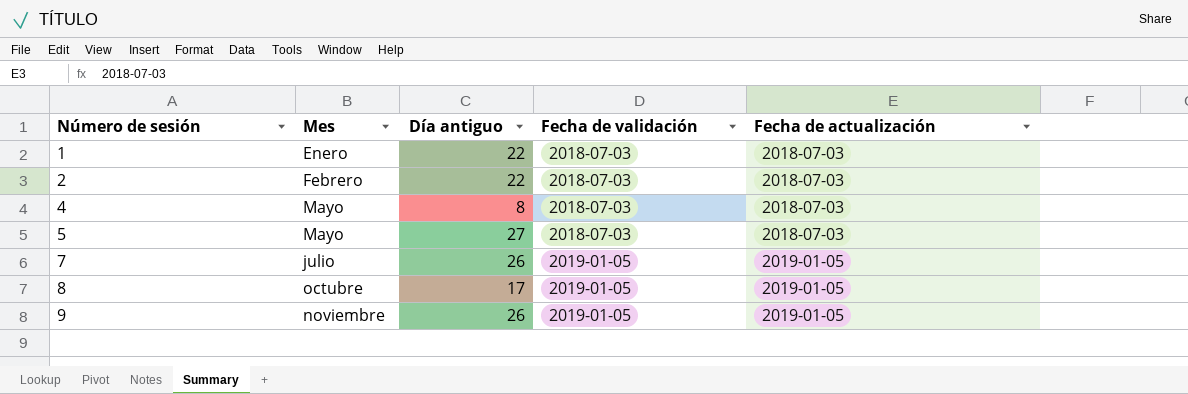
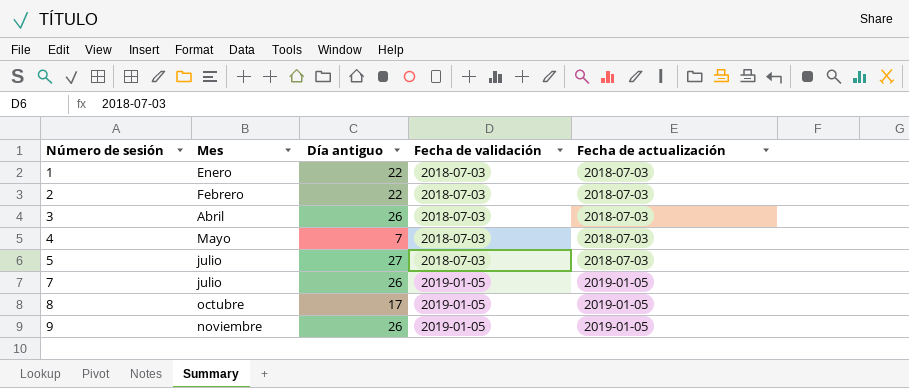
row 3: none -> Abril | 26 | 2018-07-03 | 2018-07-03
4 | Día antiguo: 8 -> 7
5 | Mes: Mayo -> julio

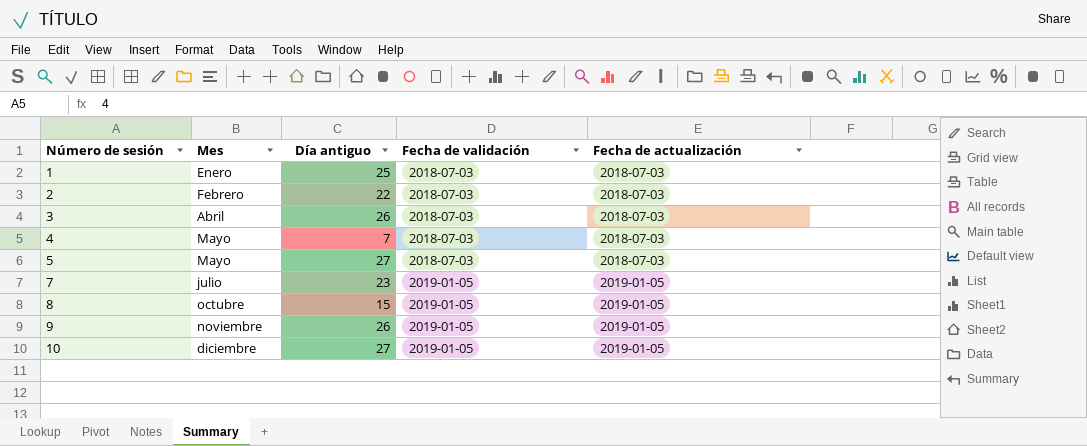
1 | Día antiguo: 22 -> 25
5 | Mes: julio -> Mayo
7 | Día antiguo: 26 -> 23
8 | Día antiguo: 17 -> 15
row 10: none -> diciembre | 27 | 2019-01-05 | 2019-01-05

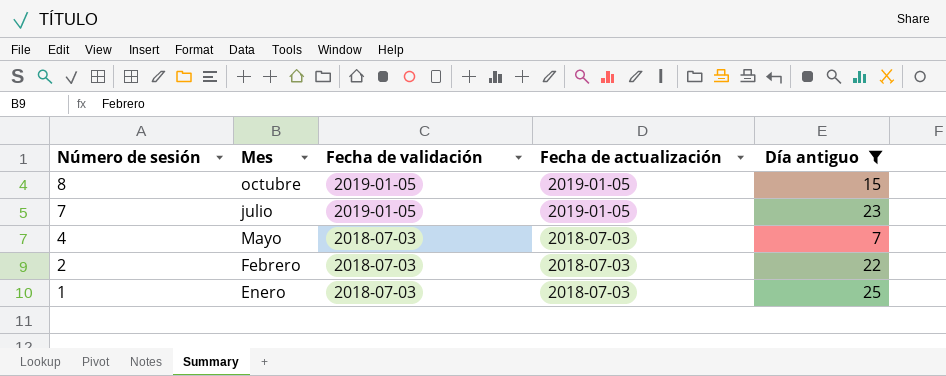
filter: none -> Día antiguo <= 25
row order: Número de sesión ascending -> Número de sesión descending
column Día antiguo | position: 3 -> 5

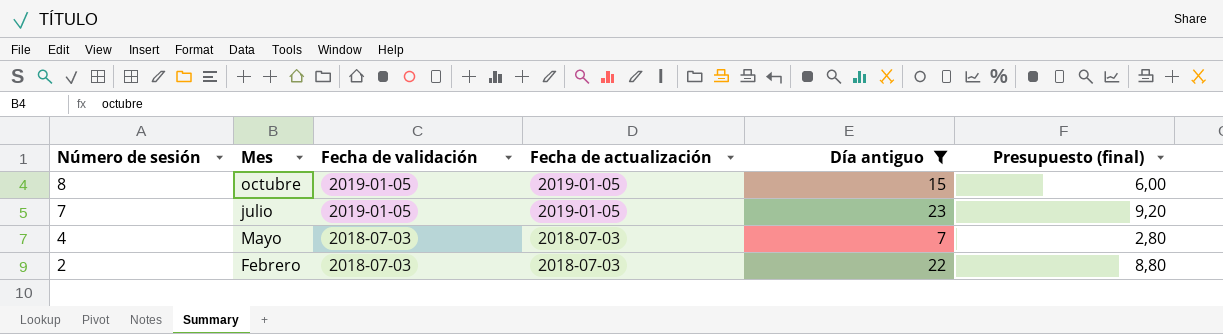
column Presupuesto (final) | formula: none -> [Día antiguo] * 0,4
row 1: Enero | 2018-07-03 | 2018-07-03 | 25 -> none

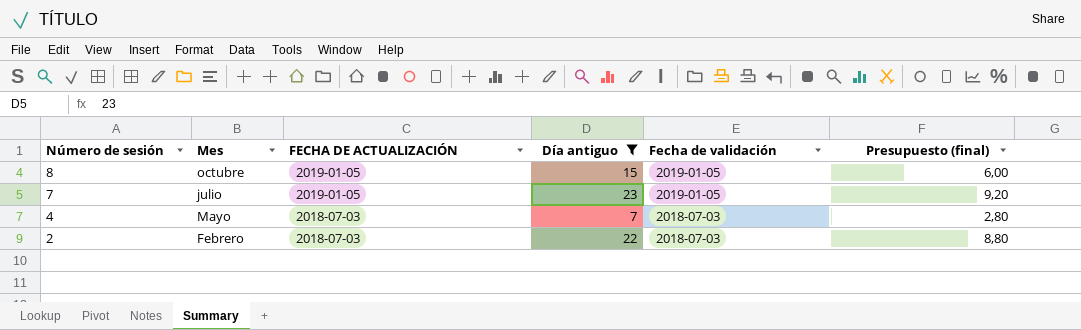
column name: Fecha de actualización -> FECHA DE ACTUALIZACIÓN
column Fecha de validación | position: 3 -> 5

